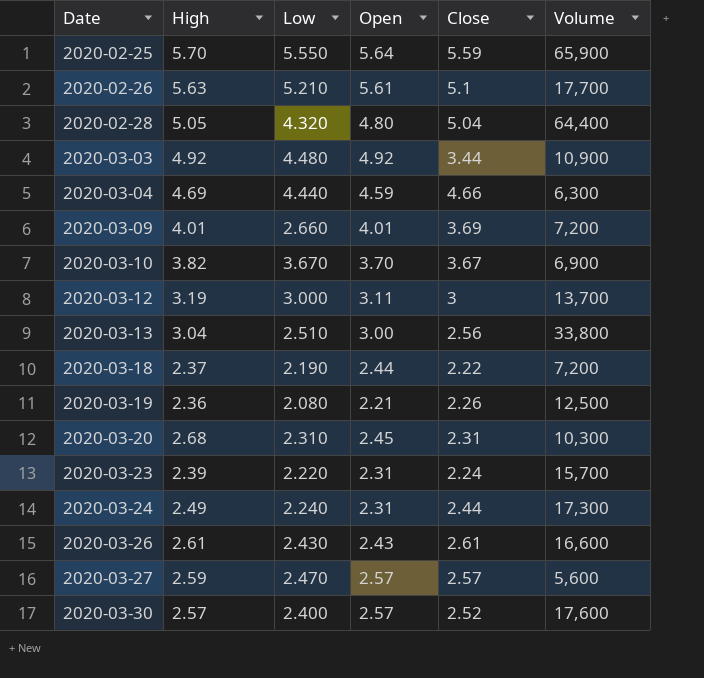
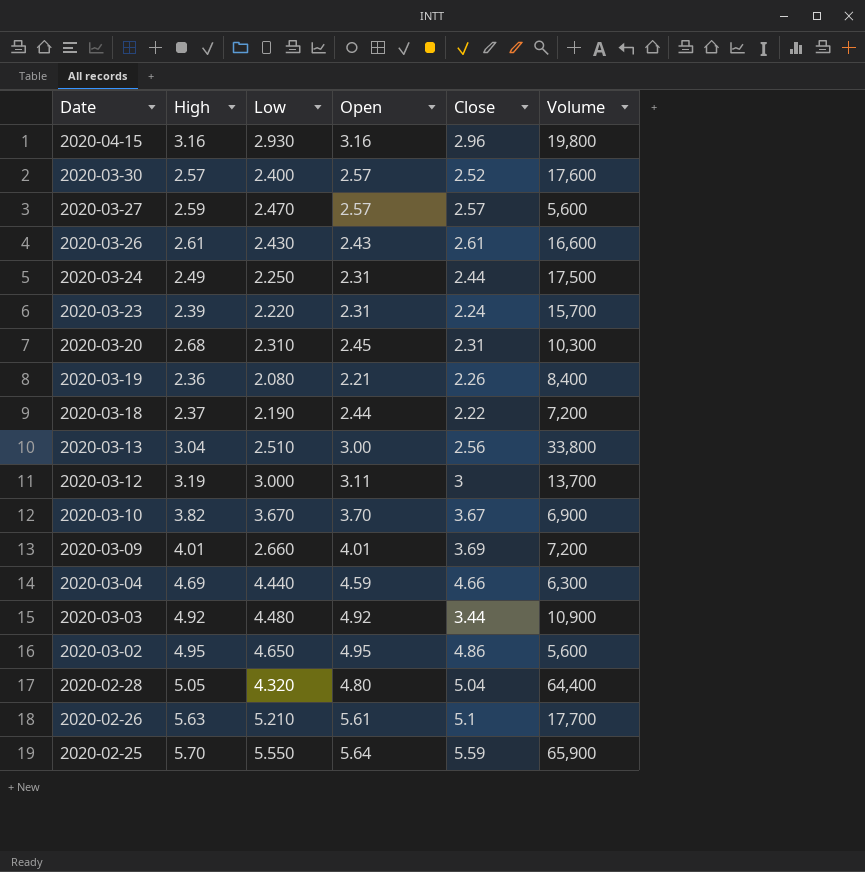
row order: Date ascending -> Date descending
row 2020-04-15: none -> 3.16 | 2.930 | 3.16 | 2.96 | 19,800
2020-03-24 | Low: 2.240 -> 2.250
2020-03-24 | Volume: 17,300 -> 17,500
2020-03-19 | Volume: 12,500 -> 8,400
row 2020-03-02: none -> 4.95 | 4.650 | 4.95 | 4.86 | 5,600

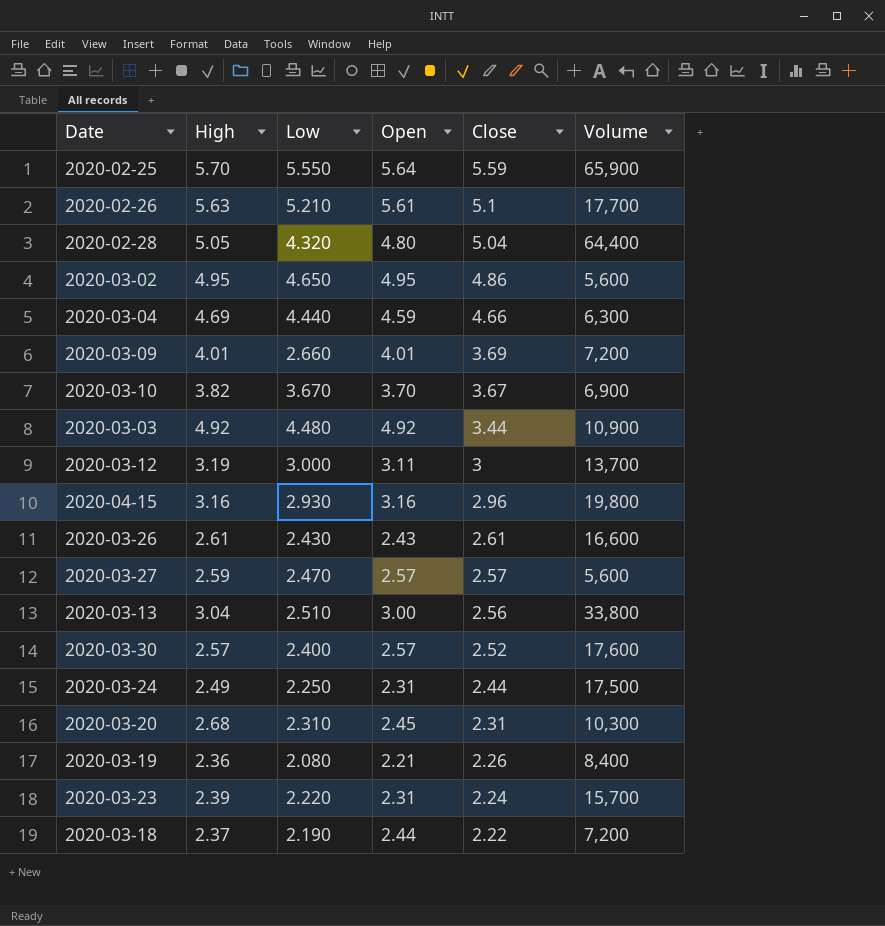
row order: Date descending -> Close descending

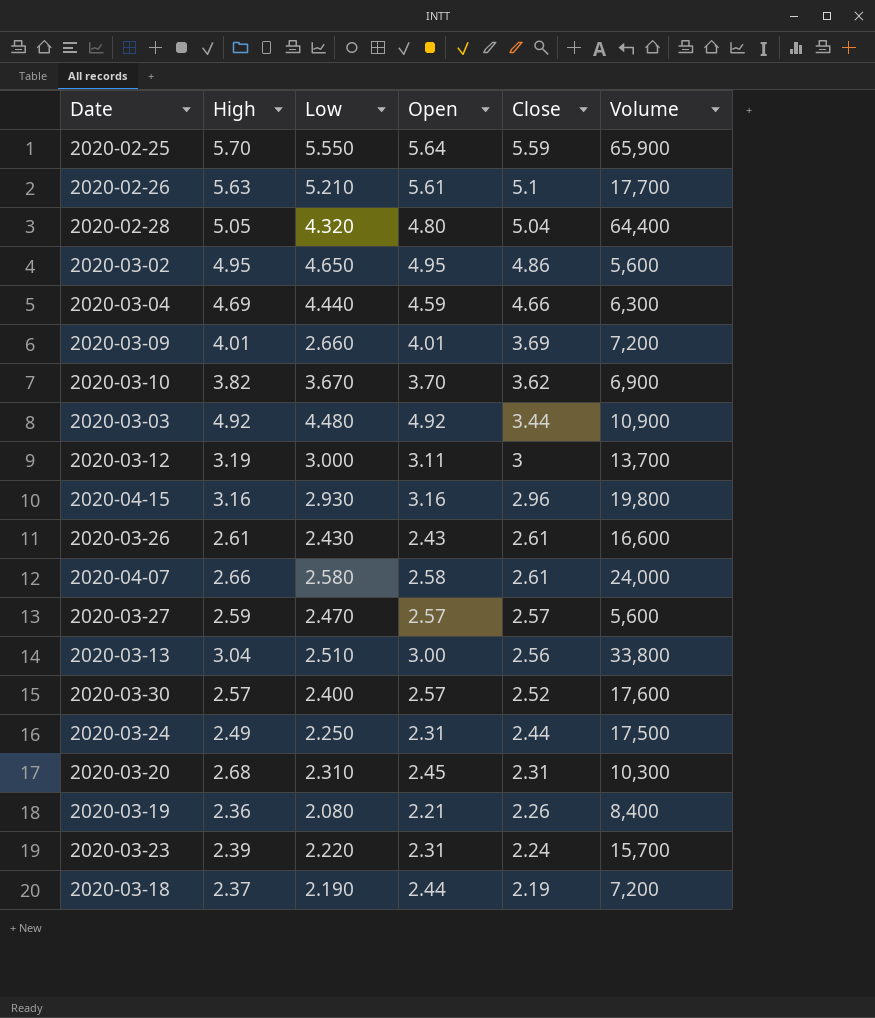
2020-03-10 | Close: 3.67 -> 3.62
row 2020-04-07: none -> 2.66 | 2.580 | 2.58 | 2.61 | 24,000
2020-03-18 | Close: 2.22 -> 2.19

